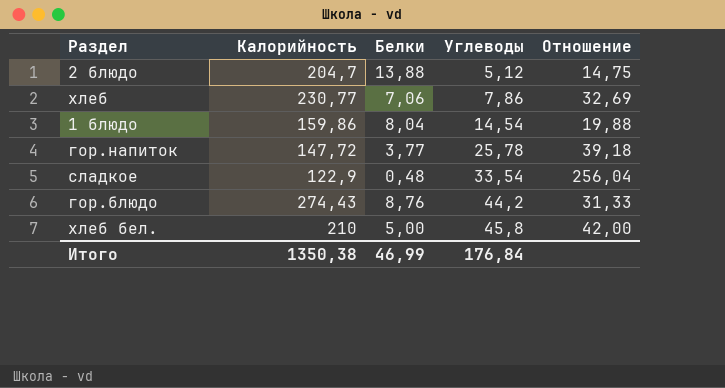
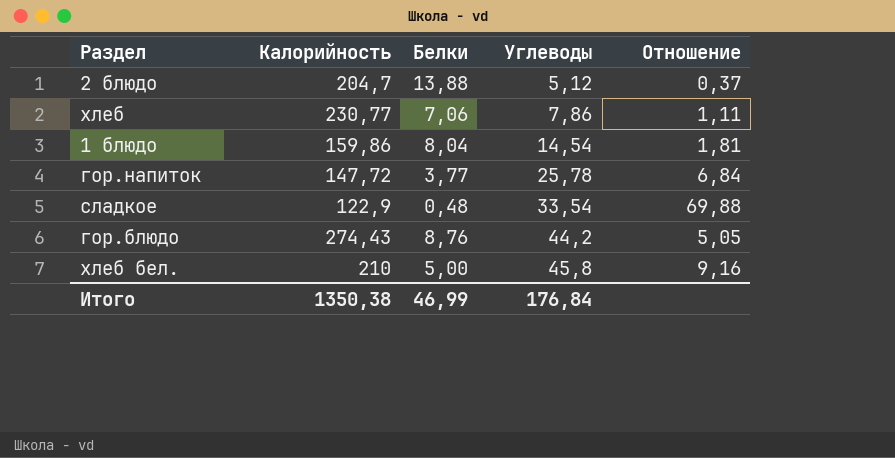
column Отношение | formula: [Калорийность] / [Белки] -> [Углеводы] / [Белки]

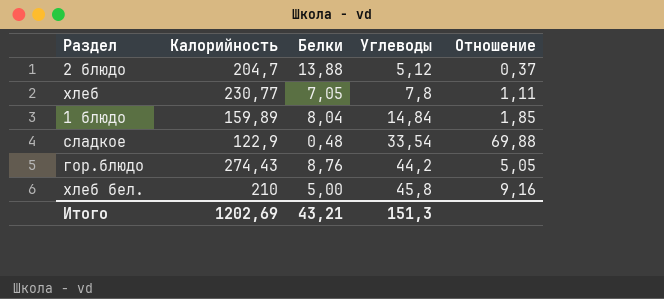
row гор.напиток: 147,72 | 3,77 | 25,78 | 6,84 -> none
хлеб | Белки: 7,06 -> 7,05
хлеб | Углеводы: 7,86 -> 7,8
1 блюдо | Калорийность: 159,86 -> 159,89
1 блюдо | Углеводы: 14,54 -> 14,84
1 блюдо | Отношение: 1,81 -> 1,85
Итого | Калорийность: 1350,38 -> 1202,69
Итого | Белки: 46,99 -> 43,21
Итого | Углеводы: 176,84 -> 151,3

